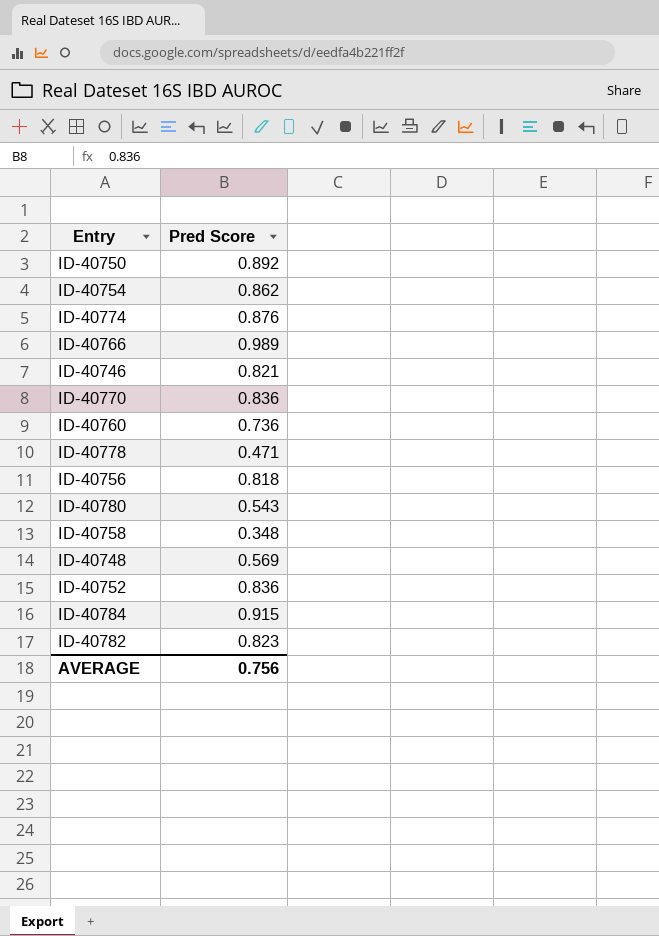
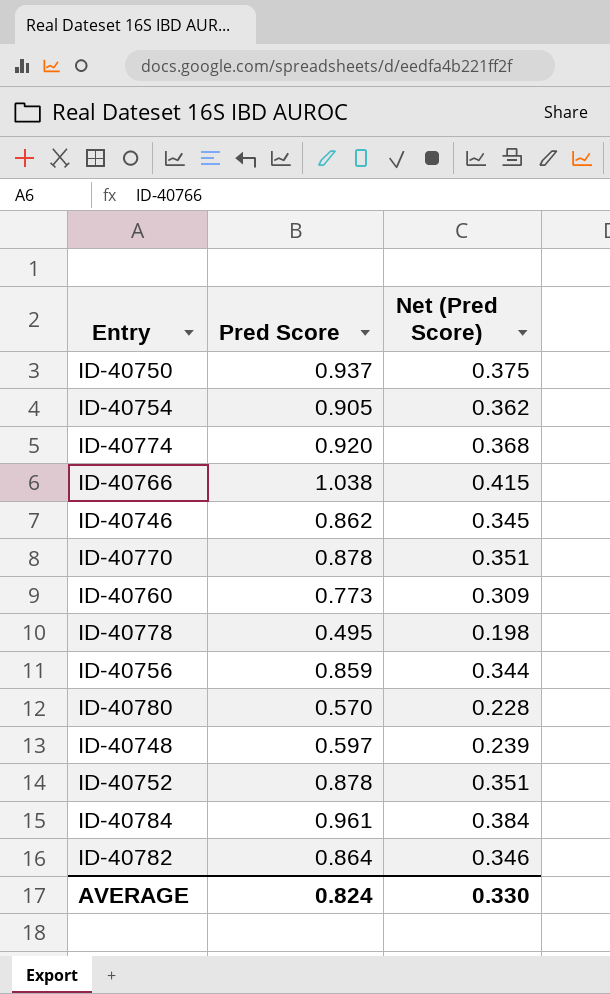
column Net (Pred Score) | formula: none -> [Pred Score] * 0.4
row ID-40758: 0.348 -> none
ID-40750 | Pred Score: 0.892 -> 0.937
ID-40754 | Pred Score: 0.862 -> 0.905
ID-40774 | Pred Score: 0.876 -> 0.920
ID-40766 | Pred Score: 0.989 -> 1.038
ID-40746 | Pred Score: 0.821 -> 0.862
ID-40770 | Pred Score: 0.836 -> 0.878
ID-40760 | Pred Score: 0.736 -> 0.773
ID-40778 | Pred Score: 0.471 -> 0.495
ID-40756 | Pred Score: 0.818 -> 0.859
ID-40780 | Pred Score: 0.543 -> 0.570
ID-40748 | Pred Score: 0.569 -> 0.597
ID-40752 | Pred Score: 0.836 -> 0.878
ID-40784 | Pred Score: 0.915 -> 0.961
ID-40782 | Pred Score: 0.823 -> 0.864
AVERAGE | Pred Score: 0.756 -> 0.824

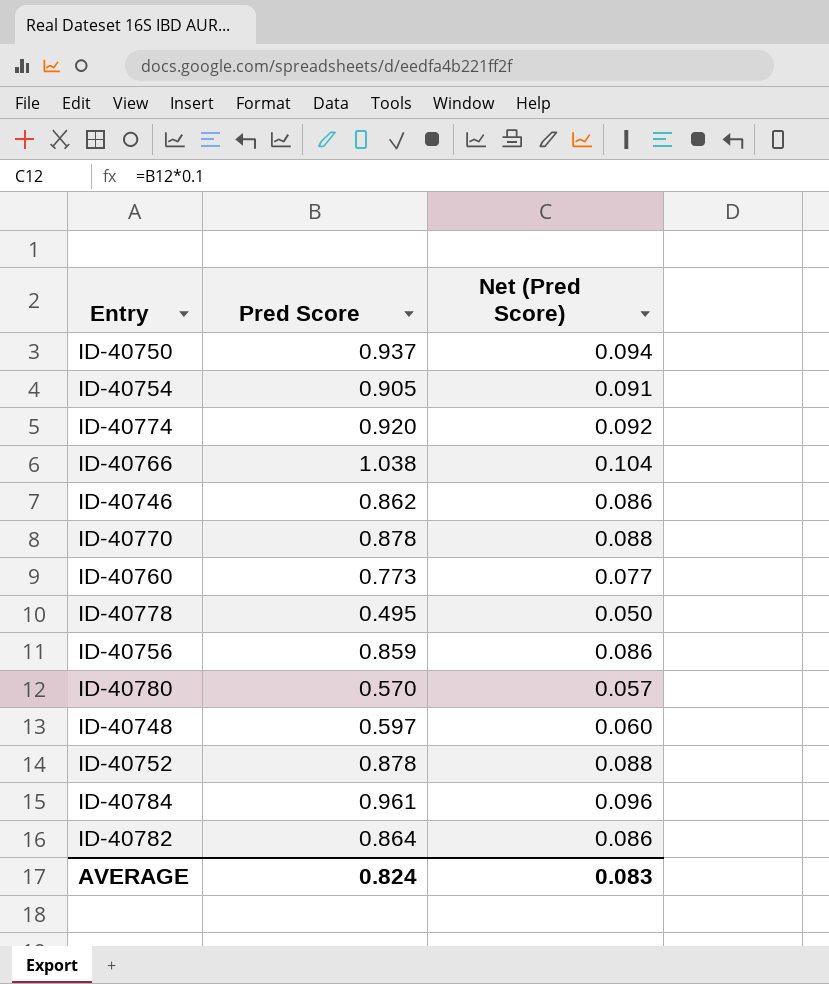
column Net (Pred Score) | formula: [Pred Score] * 0.4 -> [Pred Score] * 0.1
AVERAGE | Net (Pred Score): 0.330 -> 0.083

